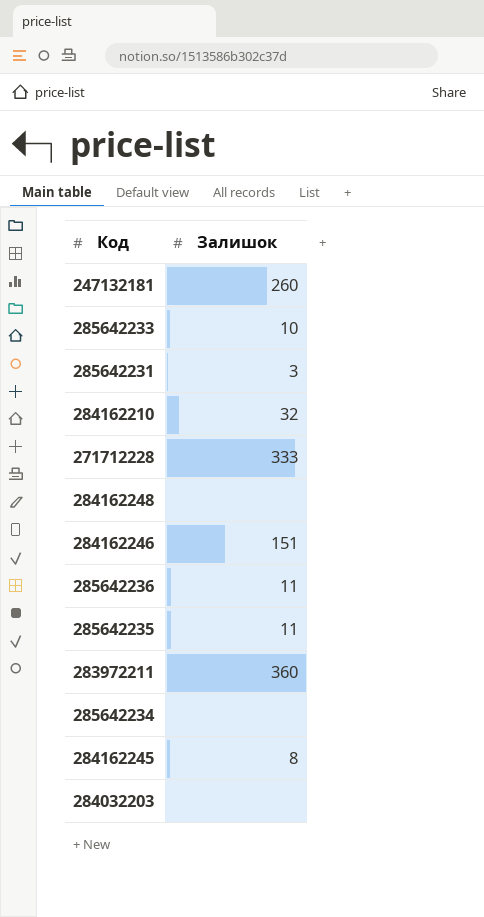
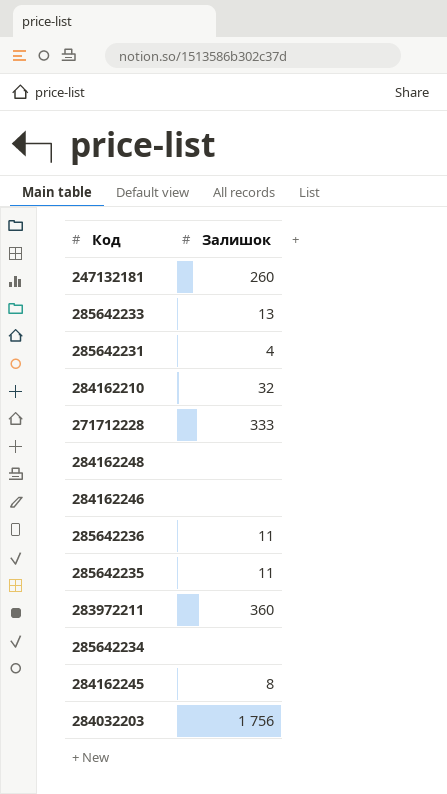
285642233 | Залишок: 10 -> 13
285642231 | Залишок: 3 -> 4
284162246 | Залишок: 151 -> none
284032203 | Залишок: none -> 1 756

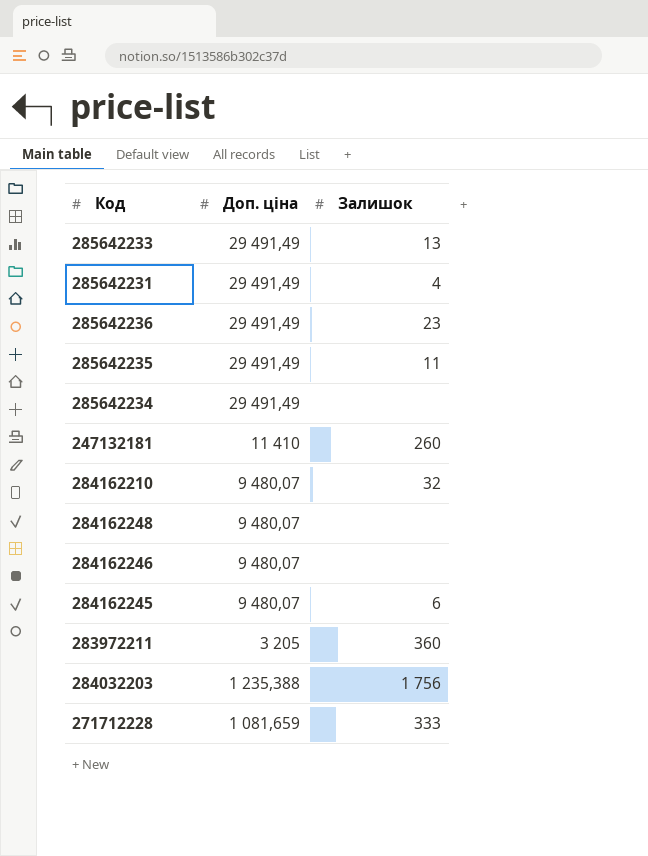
row order: none -> Доп. ціна descending
column Доп. ціна | position: none -> 2
285642236 | Залишок: 11 -> 23
284162245 | Залишок: 8 -> 6

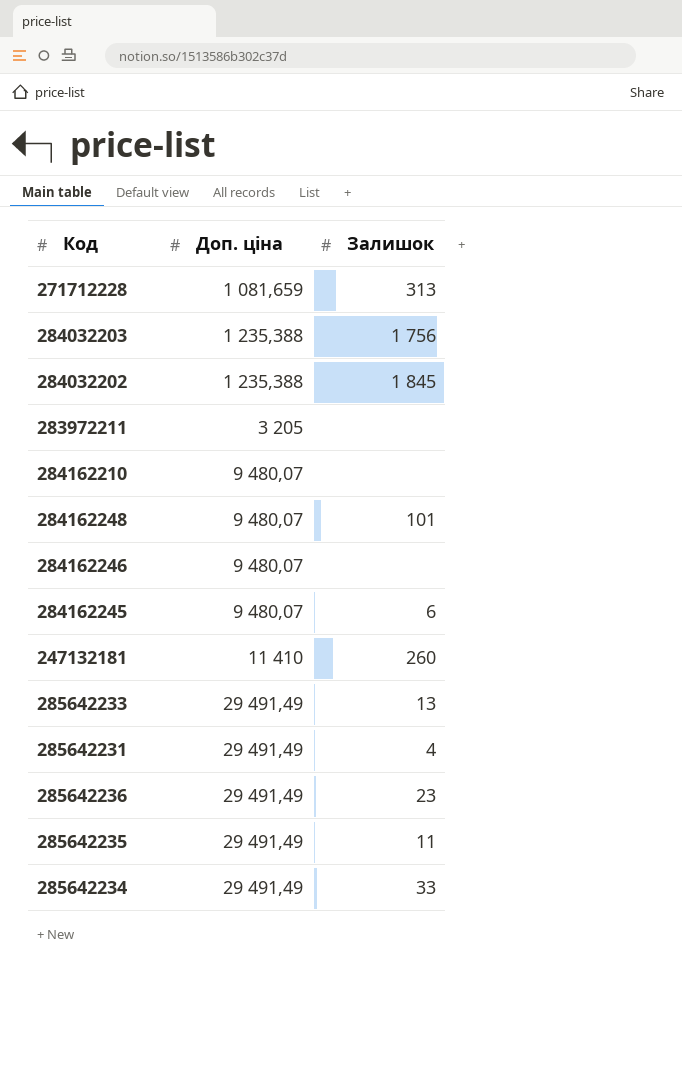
row order: Доп. ціна descending -> Доп. ціна ascending
271712228 | Залишок: 333 -> 313
row 284032202: none -> 1 235,388 | 1 845
283972211 | Залишок: 360 -> none
284162210 | Залишок: 32 -> none
284162248 | Залишок: none -> 101
285642234 | Залишок: none -> 33

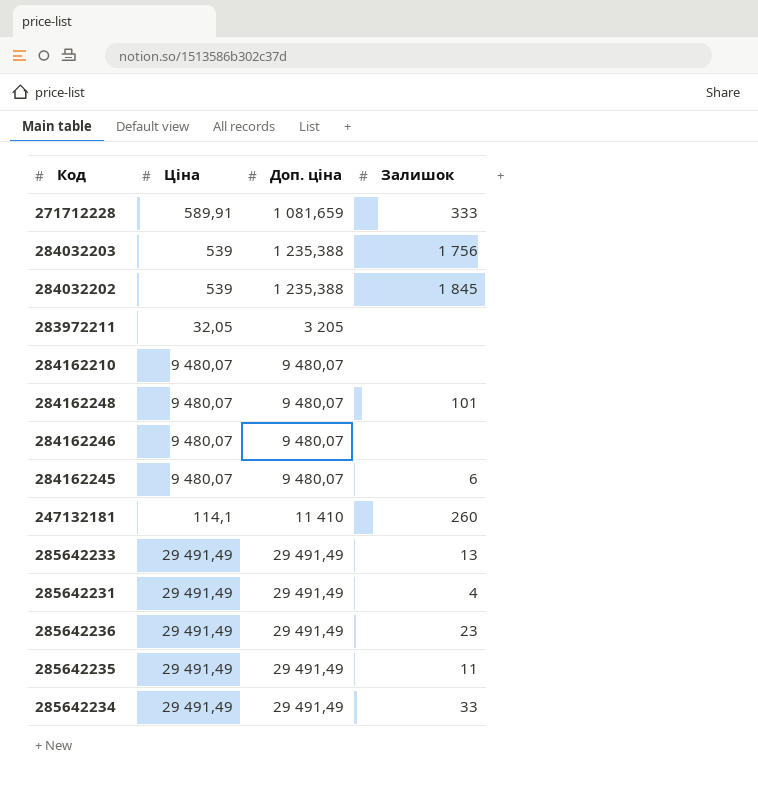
column Ціна | position: none -> 2
271712228 | Залишок: 313 -> 333

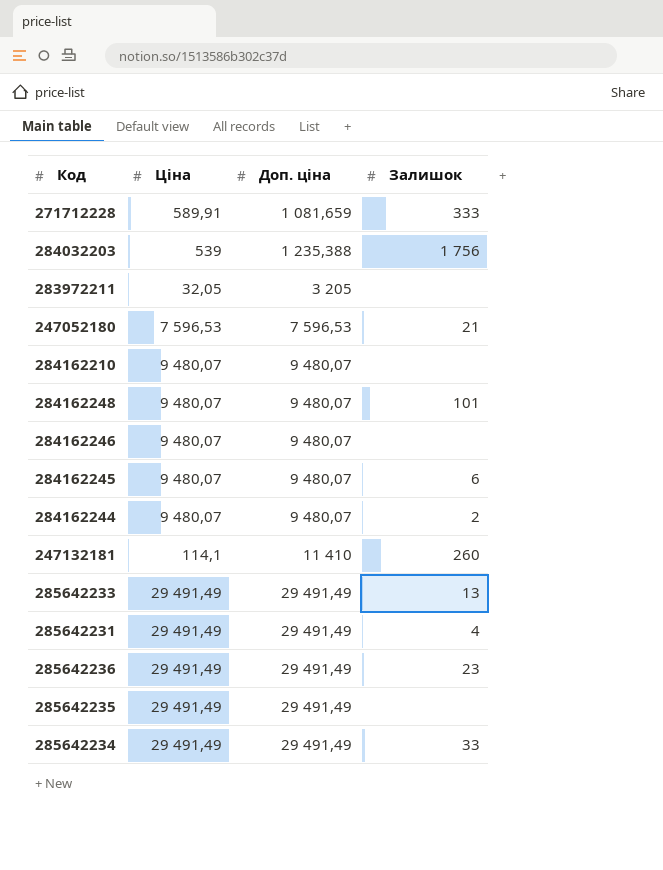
row 284032202: 539 | 1 235,388 | 1 845 -> none
row 247052180: none -> 7 596,53 | 7 596,53 | 21
row 284162244: none -> 9 480,07 | 9 480,07 | 2
285642235 | Залишок: 11 -> none

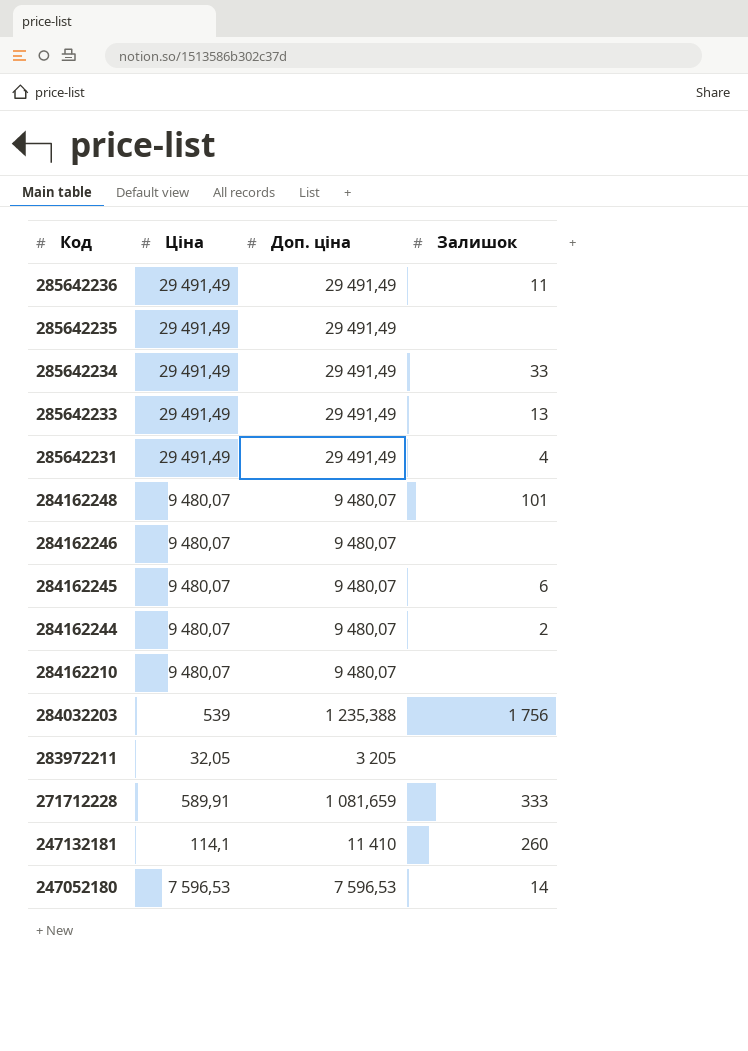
row order: Доп. ціна ascending -> Код descending
285642236 | Залишок: 23 -> 11
247052180 | Залишок: 21 -> 14

